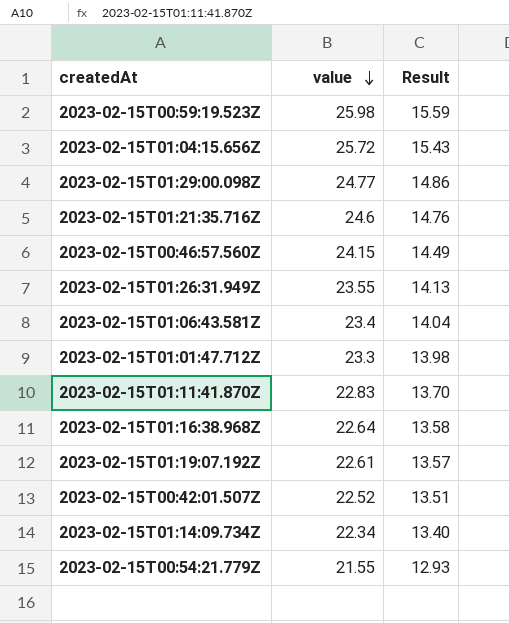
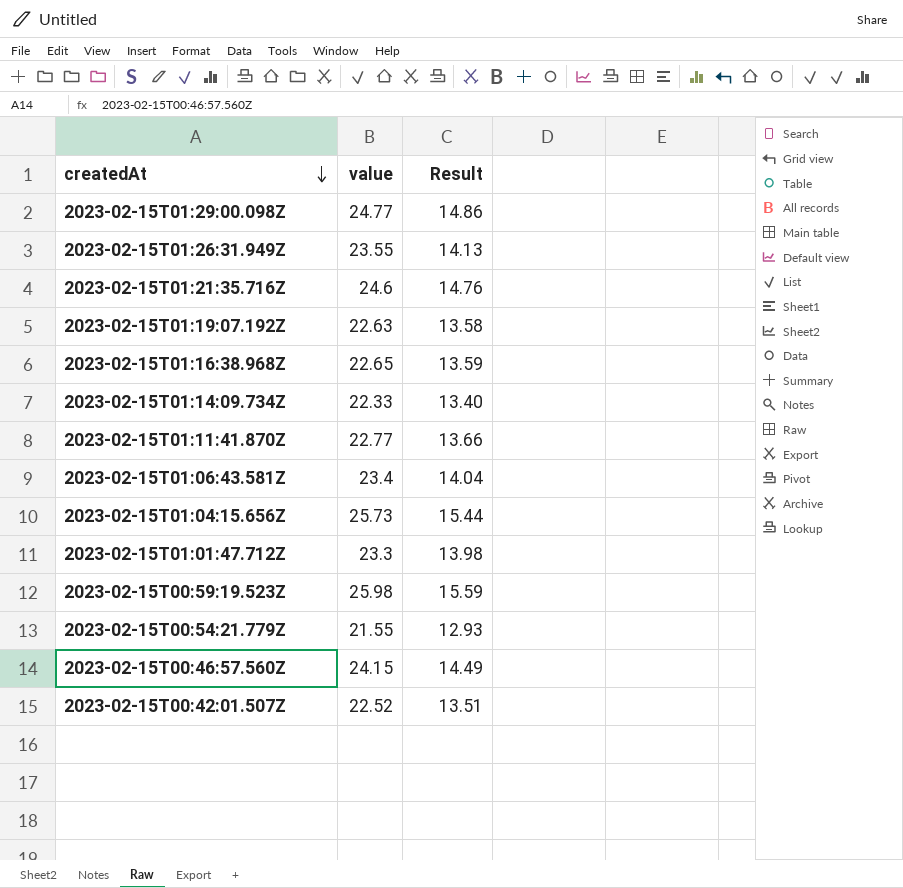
row order: value descending -> createdAt descending
2023-02-15T01:19:07.192Z | value: 22.61 -> 22.63
2023-02-15T01:19:07.192Z | Result: 13.57 -> 13.58
2023-02-15T01:16:38.968Z | value: 22.64 -> 22.65
2023-02-15T01:16:38.968Z | Result: 13.58 -> 13.59
2023-02-15T01:14:09.734Z | value: 22.34 -> 22.33
2023-02-15T01:11:41.870Z | value: 22.83 -> 22.77
2023-02-15T01:11:41.870Z | Result: 13.70 -> 13.66
2023-02-15T01:04:15.656Z | value: 25.72 -> 25.73
2023-02-15T01:04:15.656Z | Result: 15.43 -> 15.44

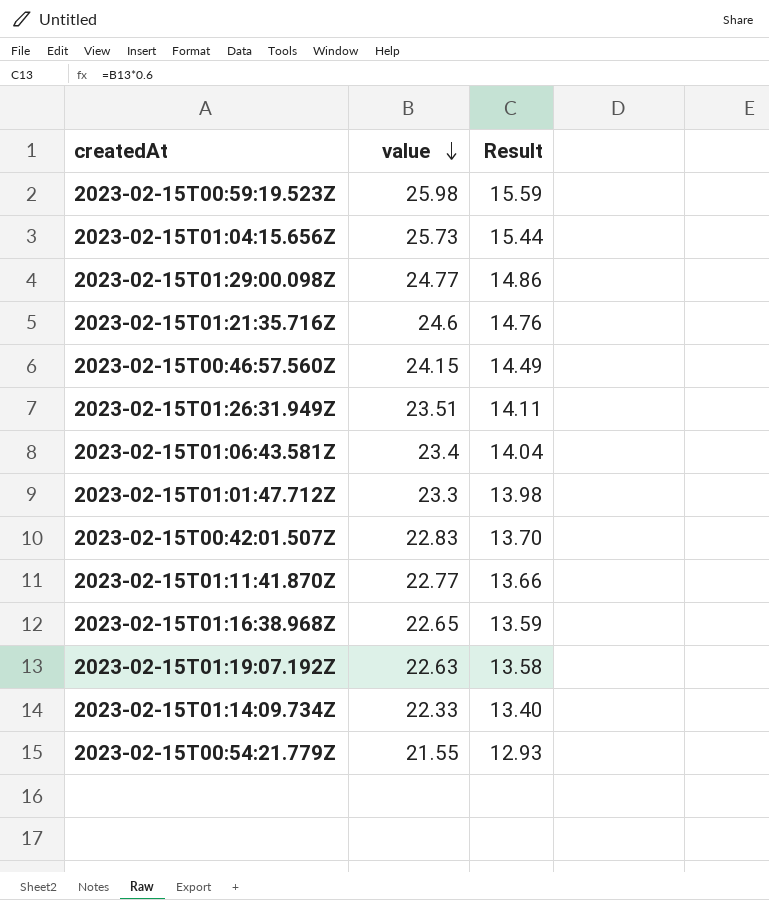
row order: createdAt descending -> value descending
2023-02-15T01:26:31.949Z | value: 23.55 -> 23.51
2023-02-15T01:26:31.949Z | Result: 14.13 -> 14.11
2023-02-15T00:42:01.507Z | value: 22.52 -> 22.83
2023-02-15T00:42:01.507Z | Result: 13.51 -> 13.70

